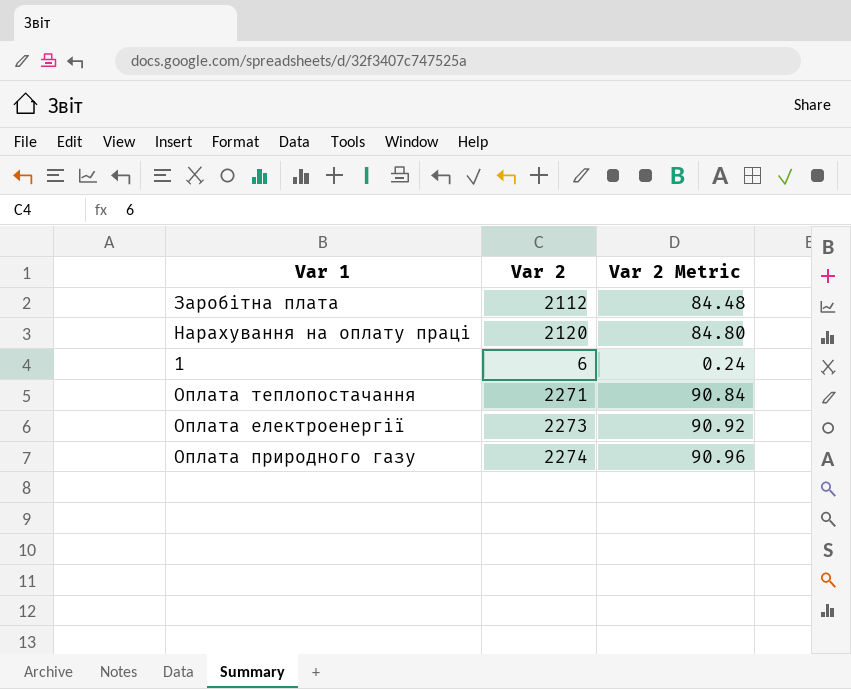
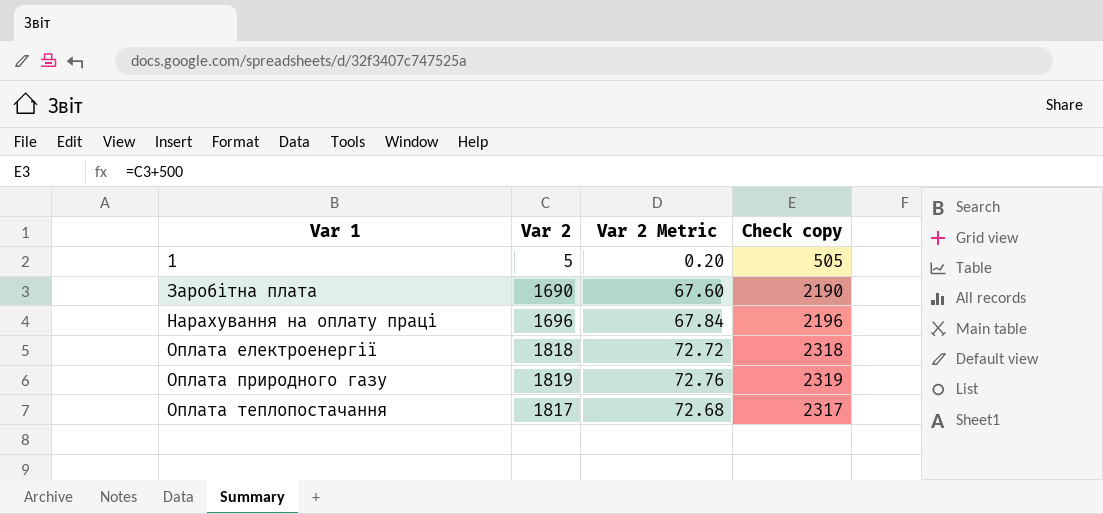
row order: none -> Var 1 ascending
column Check copy | formula: none -> [Var 2] + 500
1 | Var 2: 6 -> 5
1 | Var 2 Metric: 0.24 -> 0.20
Заробітна плата | Var 2: 2112 -> 1690
Заробітна плата | Var 2 Metric: 84.48 -> 67.60
Нарахування на оплату праці | Var 2: 2120 -> 1696
Нарахування на оплату праці | Var 2 Metric: 84.80 -> 67.84
Оплата електроенергії | Var 2: 2273 -> 1818
Оплата електроенергії | Var 2 Metric: 90.92 -> 72.72
Оплата природного газу | Var 2: 2274 -> 1819
Оплата природного газу | Var 2 Metric: 90.96 -> 72.76
Оплата теплопостачання | Var 2: 2271 -> 1817
Оплата теплопостачання | Var 2 Metric: 90.84 -> 72.68

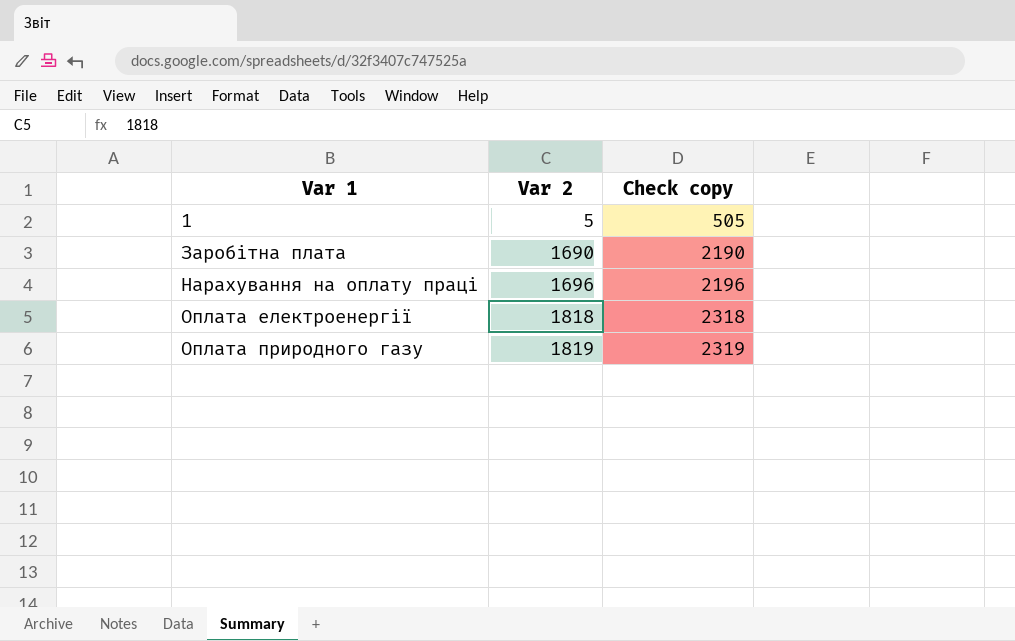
column Var 2 Metric | formula: [Var 2] * 0.04 -> none
row Оплата теплопостачання: 1817 | 72.68 | 2317 -> none

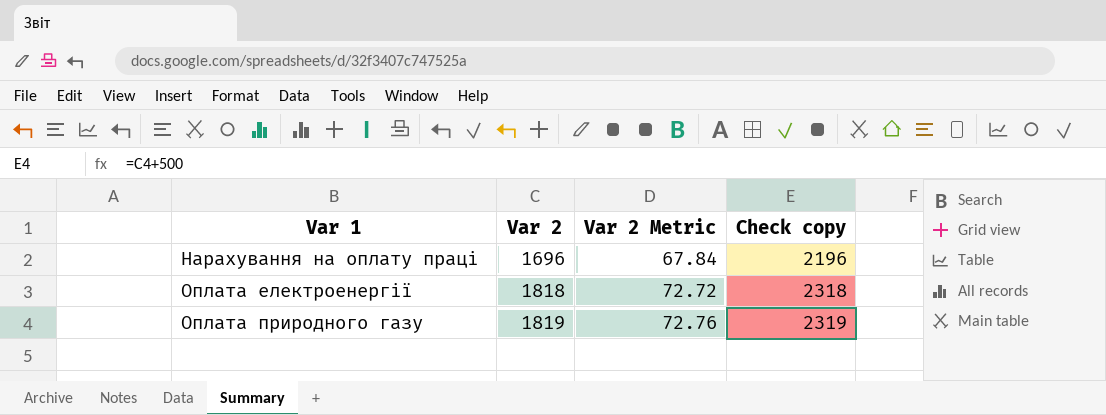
column Var 2 Metric | formula: none -> [Var 2] * 0.04
row 1: 5 | 505 -> none
row Заробітна плата: 1690 | 2190 -> none

